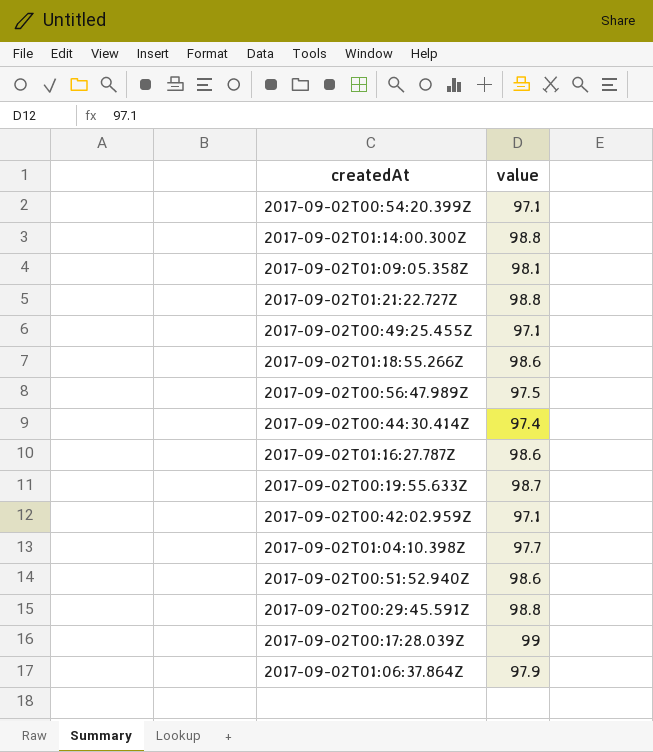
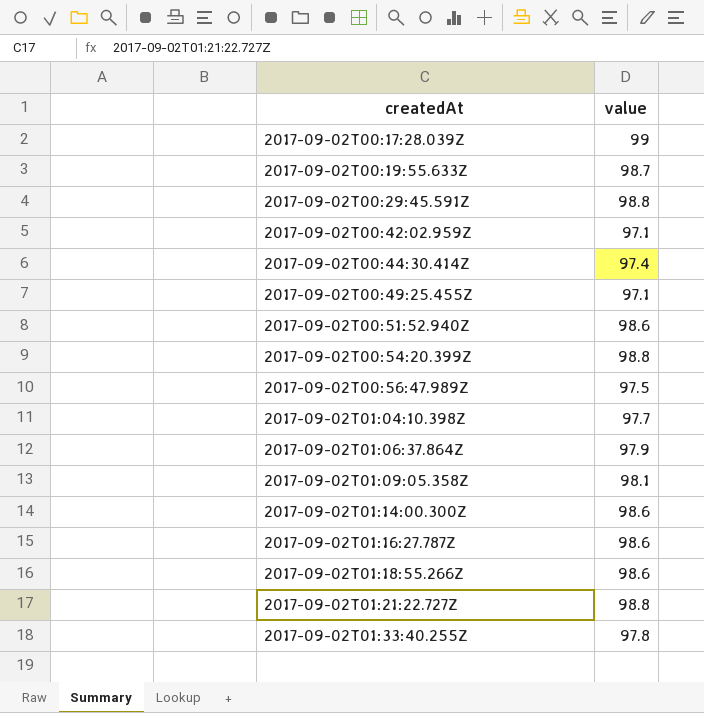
row order: none -> createdAt ascending
2017-09-02T00:54:20.399Z | value: 97.1 -> 98.8
2017-09-02T01:14:00.300Z | value: 98.8 -> 98.6
row 2017-09-02T01:33:40.255Z: none -> 97.8

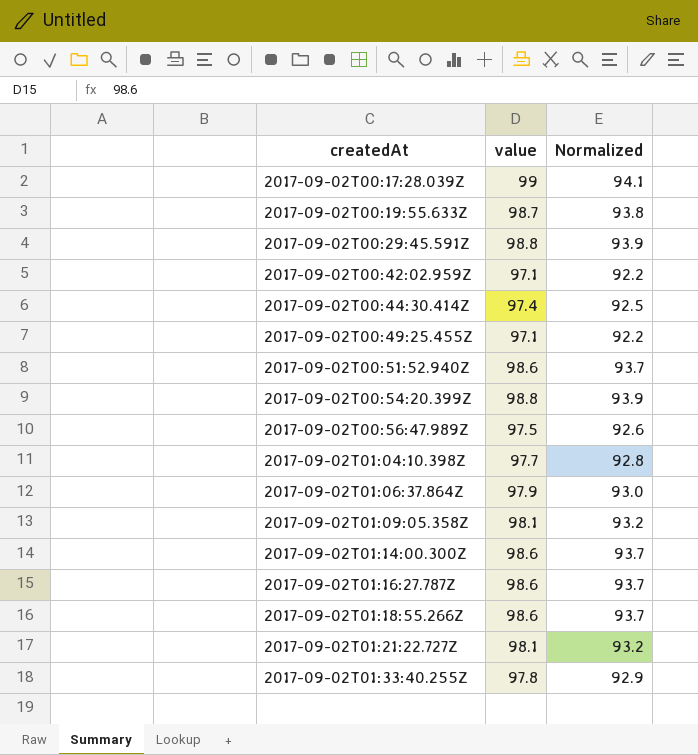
column Normalized | formula: none -> [value] * 0.95
2017-09-02T01:21:22.727Z | value: 98.8 -> 98.1

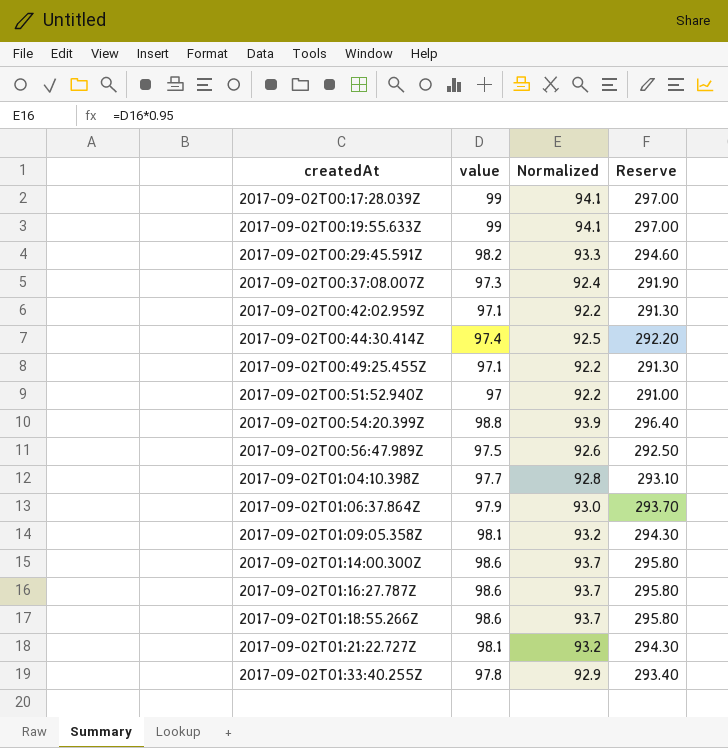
column Reserve | formula: none -> [value] * 3
2017-09-02T00:19:55.633Z | value: 98.7 -> 99
2017-09-02T00:19:55.633Z | Normalized: 93.8 -> 94.1
2017-09-02T00:29:45.591Z | value: 98.8 -> 98.2
2017-09-02T00:29:45.591Z | Normalized: 93.9 -> 93.3
row 2017-09-02T00:37:08.007Z: none -> 97.3 | 92.4 | 291.90
2017-09-02T00:51:52.940Z | value: 98.6 -> 97
2017-09-02T00:51:52.940Z | Normalized: 93.7 -> 92.2

